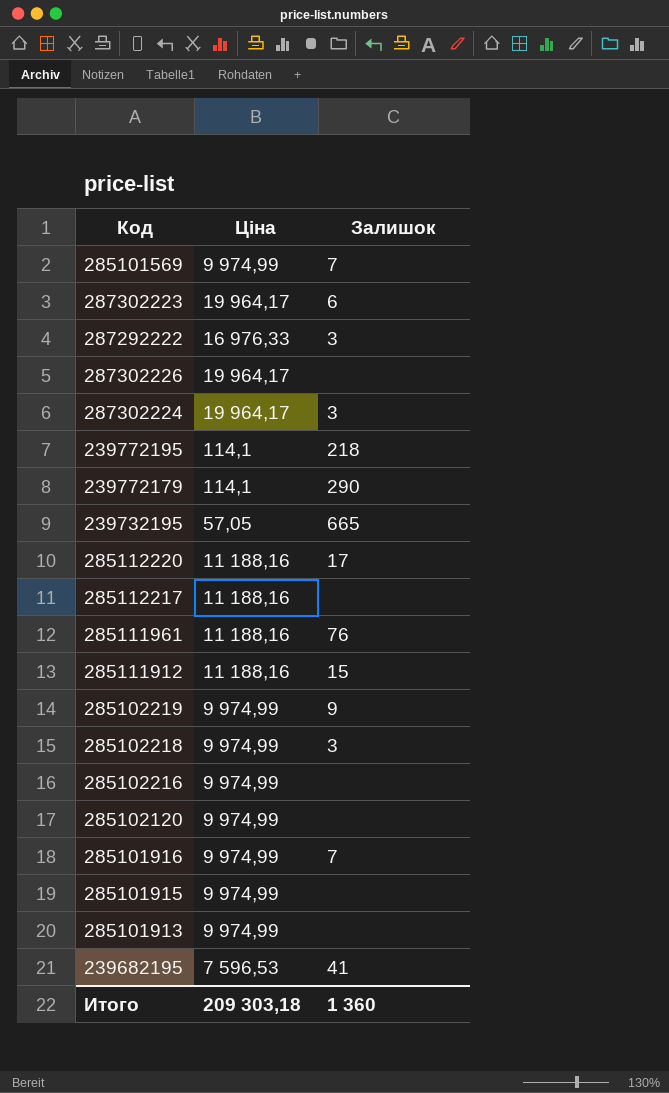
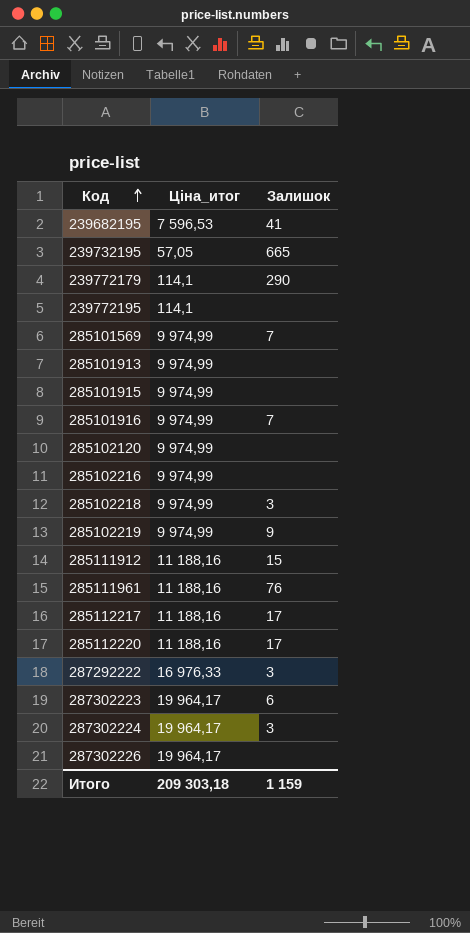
row order: none -> Код ascending
column name: Ціна -> Ціна_итог
239772195 | Залишок: 218 -> none
285112217 | Залишок: none -> 17
Итого | Залишок: 1 360 -> 1 159

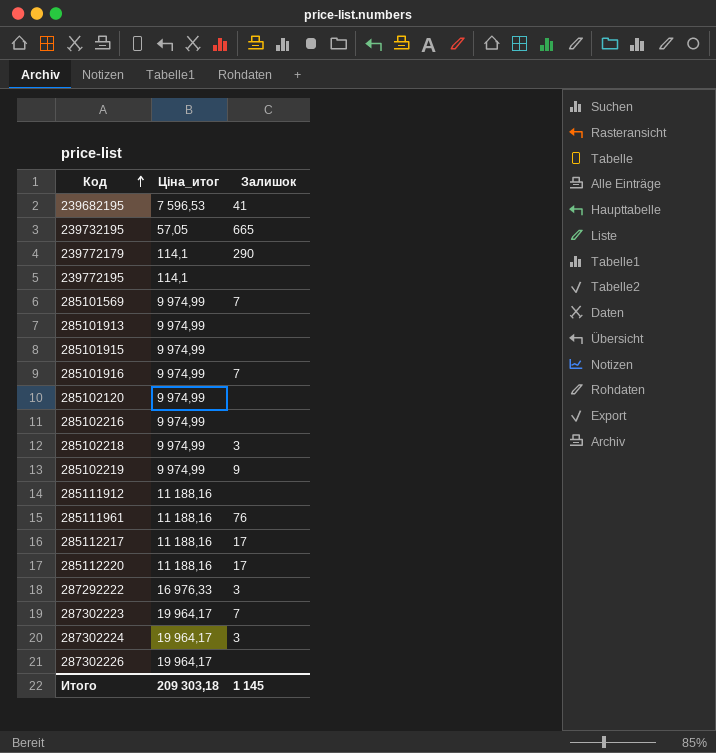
285111912 | Залишок: 15 -> none
287302223 | Залишок: 6 -> 7
Итого | Залишок: 1 159 -> 1 145

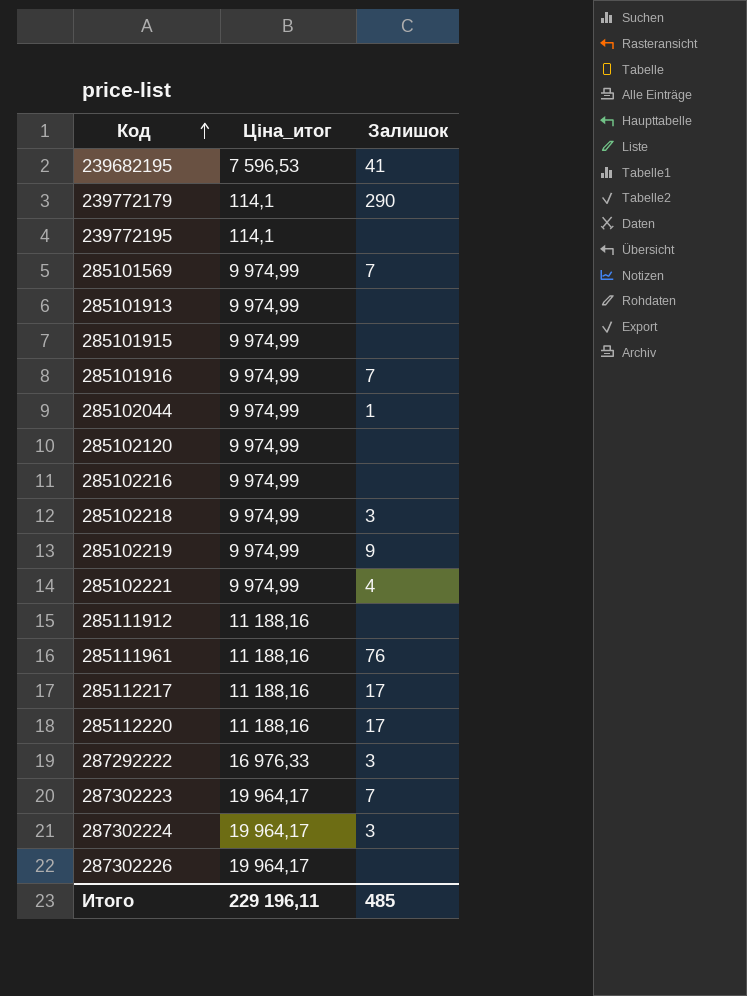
row 239732195: 57,05 | 665 -> none
row 285102044: none -> 9 974,99 | 1
row 285102221: none -> 9 974,99 | 4
Итого | Ціна_итог: 209 303,18 -> 229 196,11
Итого | Залишок: 1 145 -> 485

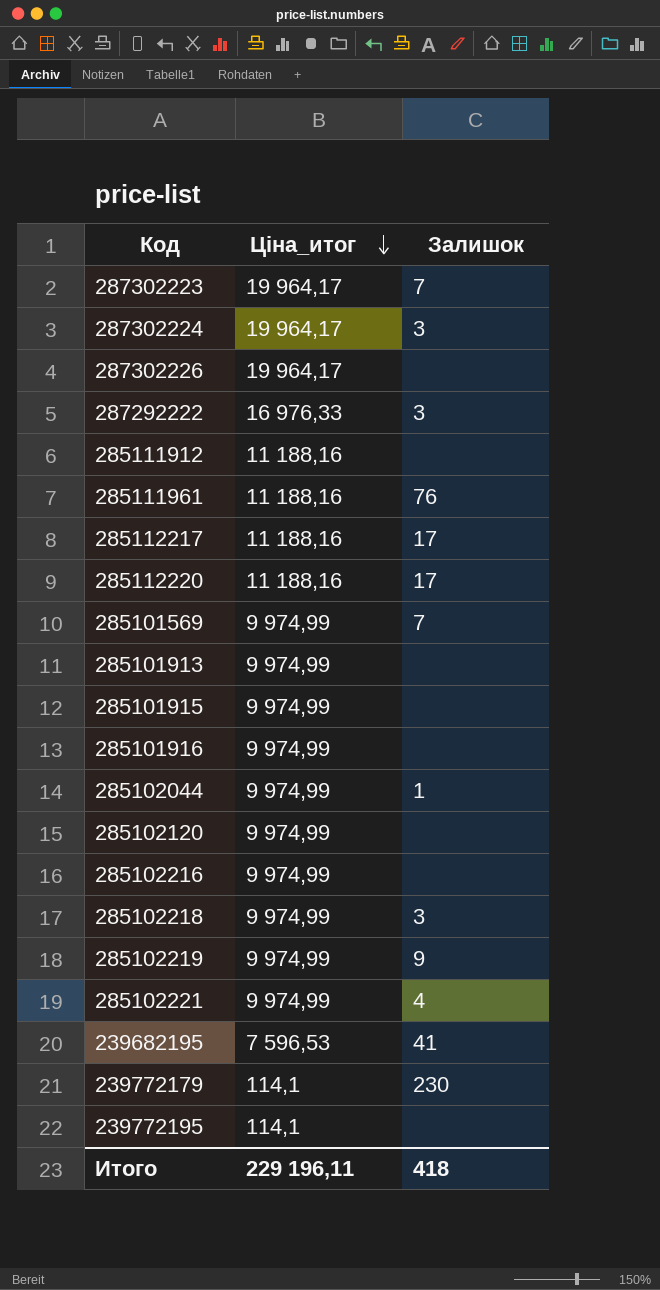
row order: Код ascending -> Ціна_итог descending
285101916 | Залишок: 7 -> none
239772179 | Залишок: 290 -> 230
Итого | Залишок: 485 -> 418

